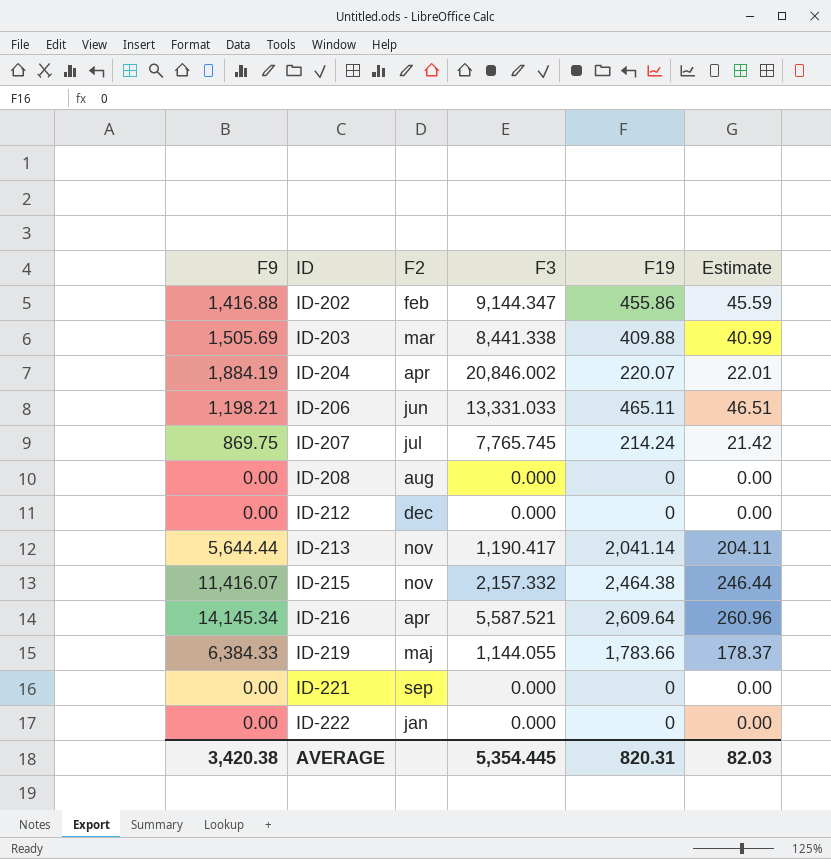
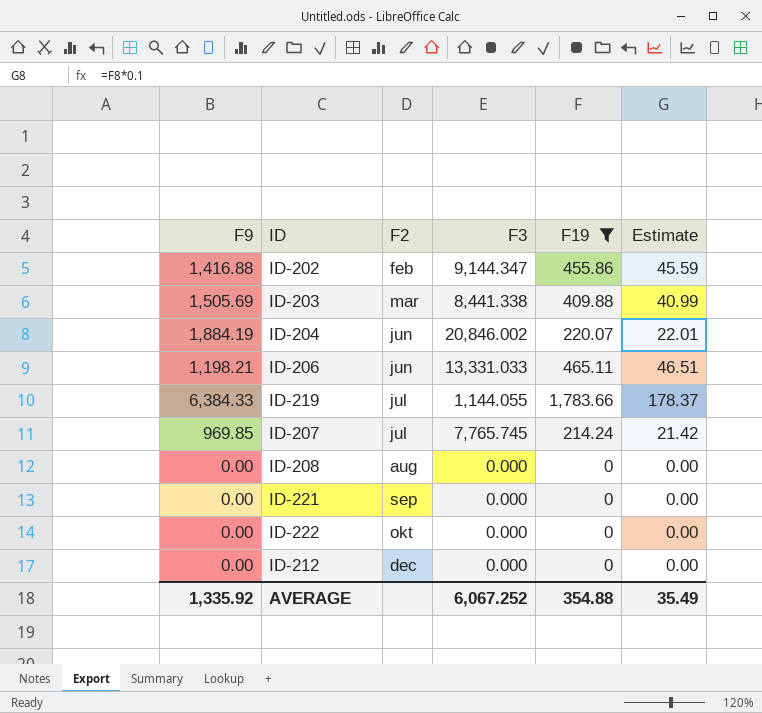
filter: none -> F19 <= 1,783.66
row order: ID ascending -> F2 ascending
ID-204 | F2: apr -> jun
ID-219 | F2: maj -> jul
ID-207 | F9: 869.75 -> 969.85
ID-222 | F2: jan -> okt
AVERAGE | F9: 3,420.38 -> 1,335.92
AVERAGE | F3: 5,354.445 -> 6,067.252
AVERAGE | F19: 820.31 -> 354.88
AVERAGE | Estimate: 82.03 -> 35.49

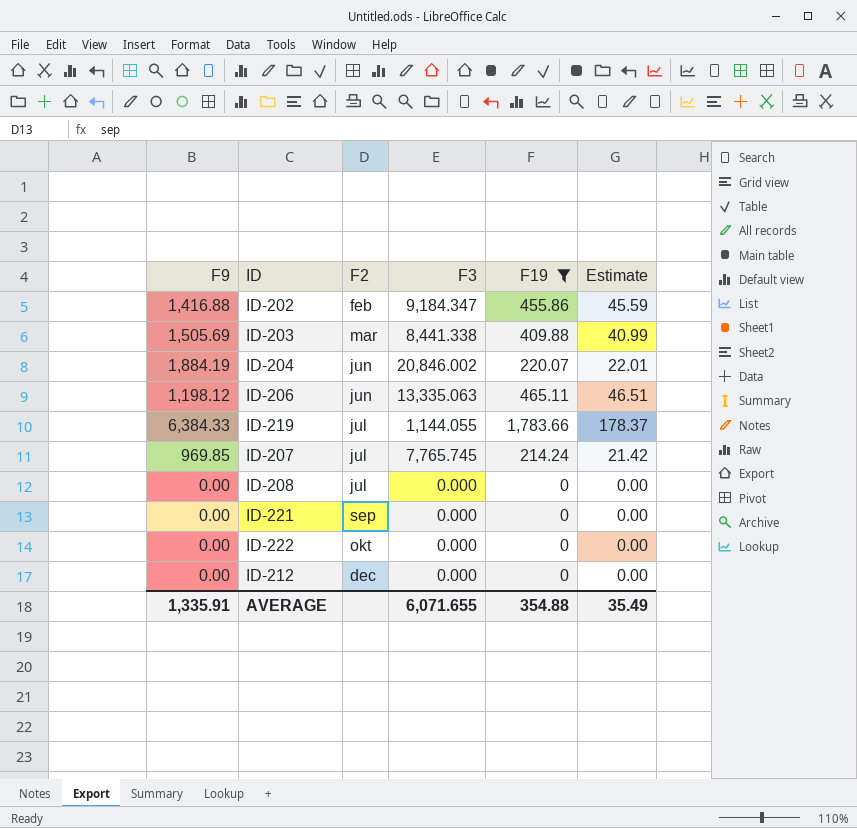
ID-202 | F3: 9,144.347 -> 9,184.347
ID-206 | F9: 1,198.21 -> 1,198.12
ID-206 | F3: 13,331.033 -> 13,335.063
ID-208 | F2: aug -> jul
AVERAGE | F9: 1,335.92 -> 1,335.91
AVERAGE | F3: 6,067.252 -> 6,071.655

